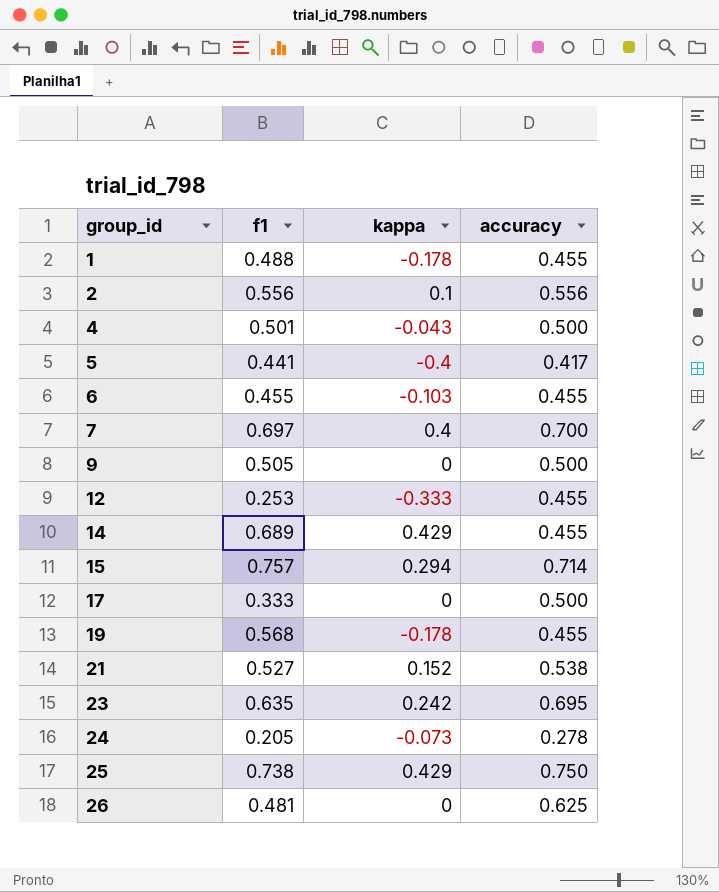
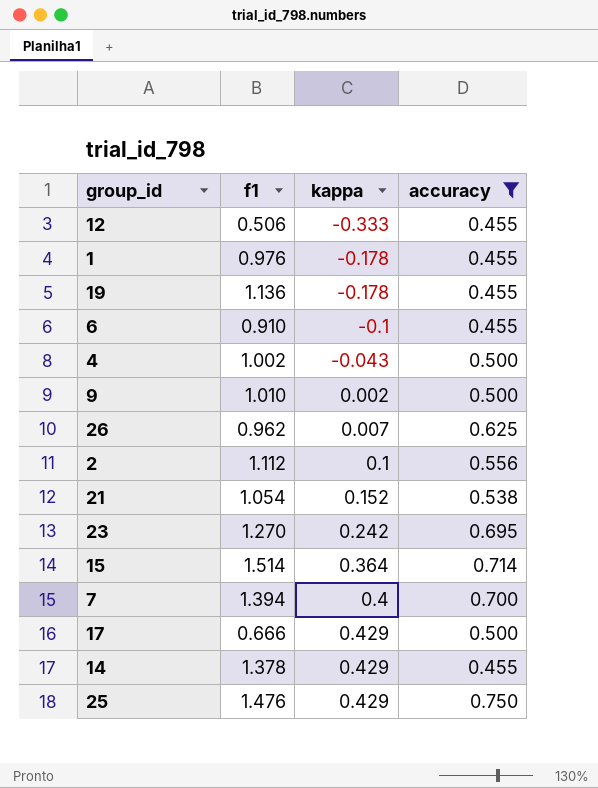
filter: none -> accuracy >= 0.455
row order: group_id ascending -> kappa ascending
12 | f1: 0.253 -> 0.506
1 | f1: 0.488 -> 0.976
19 | f1: 0.568 -> 1.136
6 | f1: 0.455 -> 0.910
6 | kappa: -0.103 -> -0.1
4 | f1: 0.501 -> 1.002
9 | f1: 0.505 -> 1.010
9 | kappa: 0 -> 0.002
26 | f1: 0.481 -> 0.962
26 | kappa: 0 -> 0.007
2 | f1: 0.556 -> 1.112
21 | f1: 0.527 -> 1.054
23 | f1: 0.635 -> 1.270
15 | f1: 0.757 -> 1.514
15 | kappa: 0.294 -> 0.364
7 | f1: 0.697 -> 1.394
17 | f1: 0.333 -> 0.666
17 | kappa: 0 -> 0.429
14 | f1: 0.689 -> 1.378
25 | f1: 0.738 -> 1.476

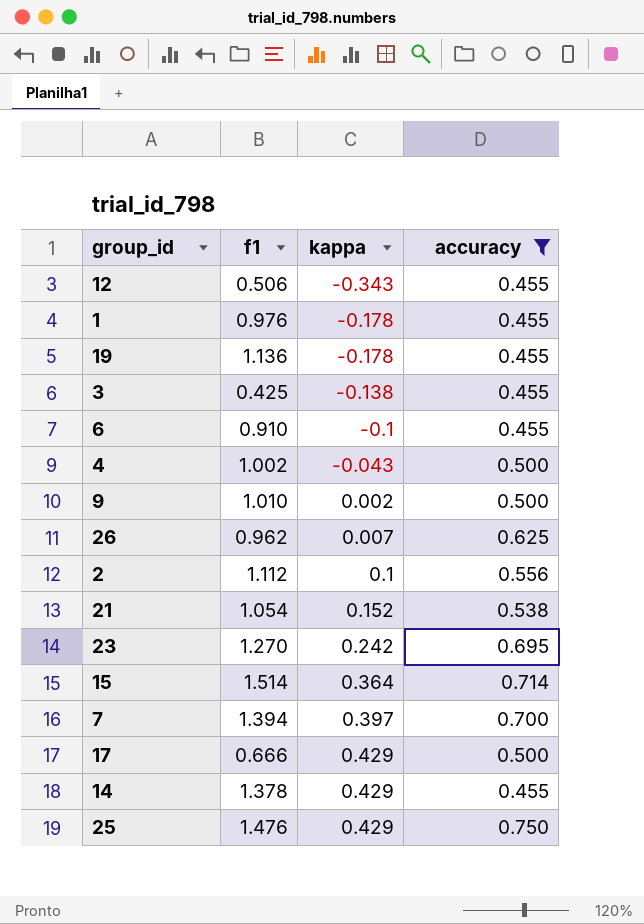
12 | kappa: -0.333 -> -0.343
row 3: none -> 0.425 | -0.138 | 0.455
7 | kappa: 0.4 -> 0.397

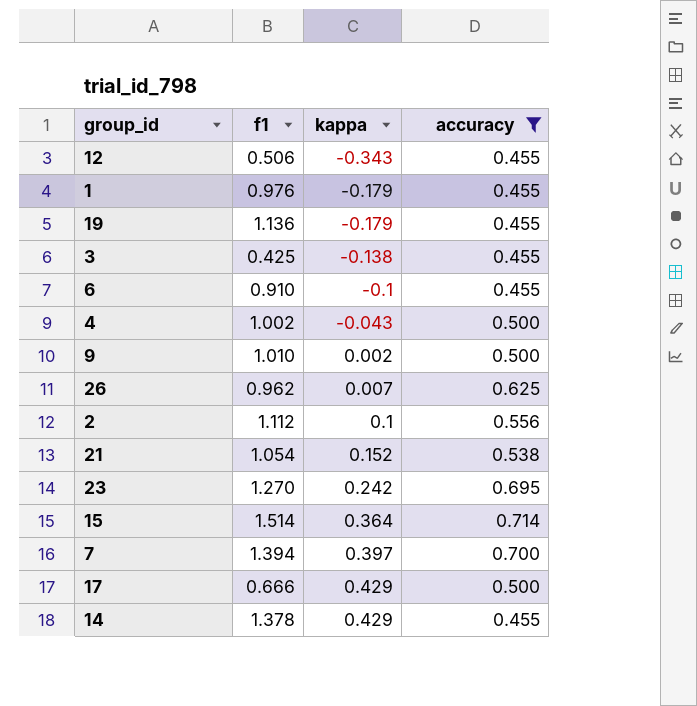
row 25: 1.476 | 0.429 | 0.750 -> none
1 | kappa: -0.178 -> -0.179
19 | kappa: -0.178 -> -0.179

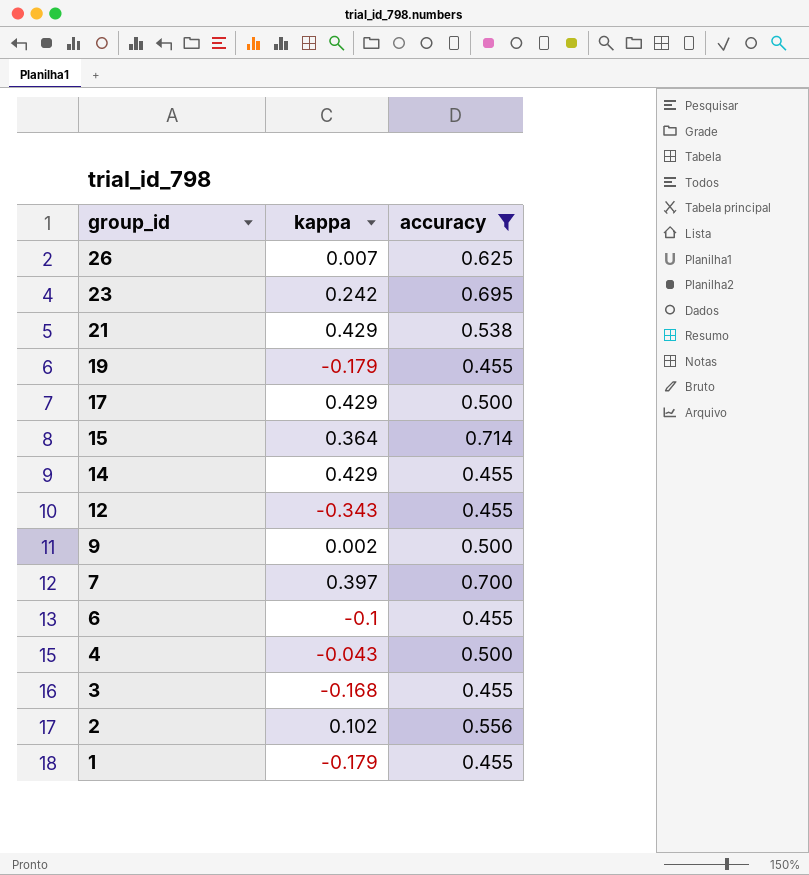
row order: kappa ascending -> group_id descending
column f1 | position: 2 -> none
21 | kappa: 0.152 -> 0.429
3 | kappa: -0.138 -> -0.168
2 | kappa: 0.1 -> 0.102

